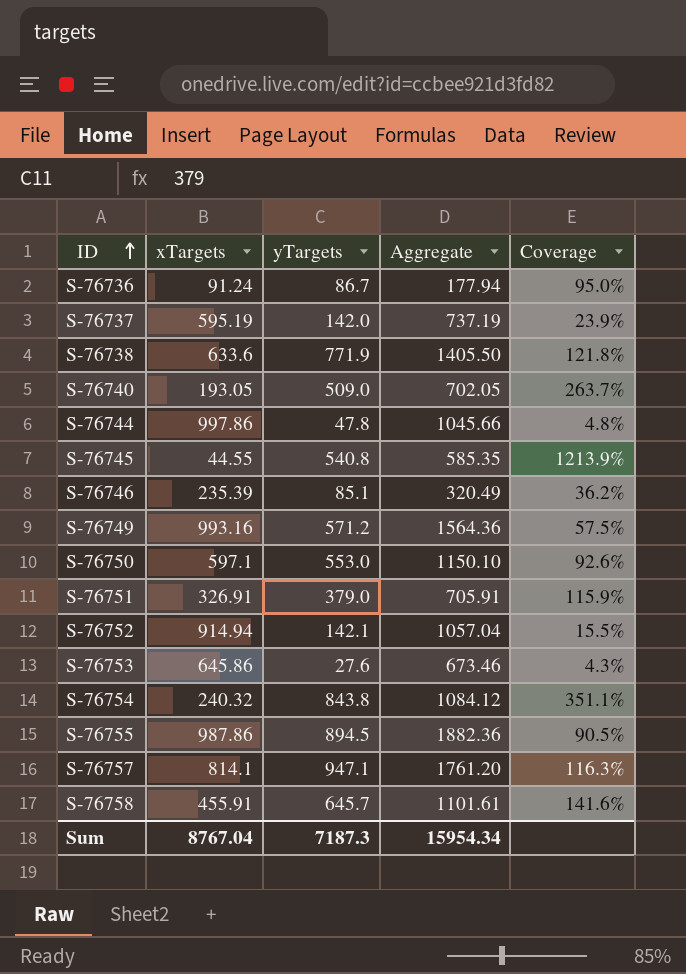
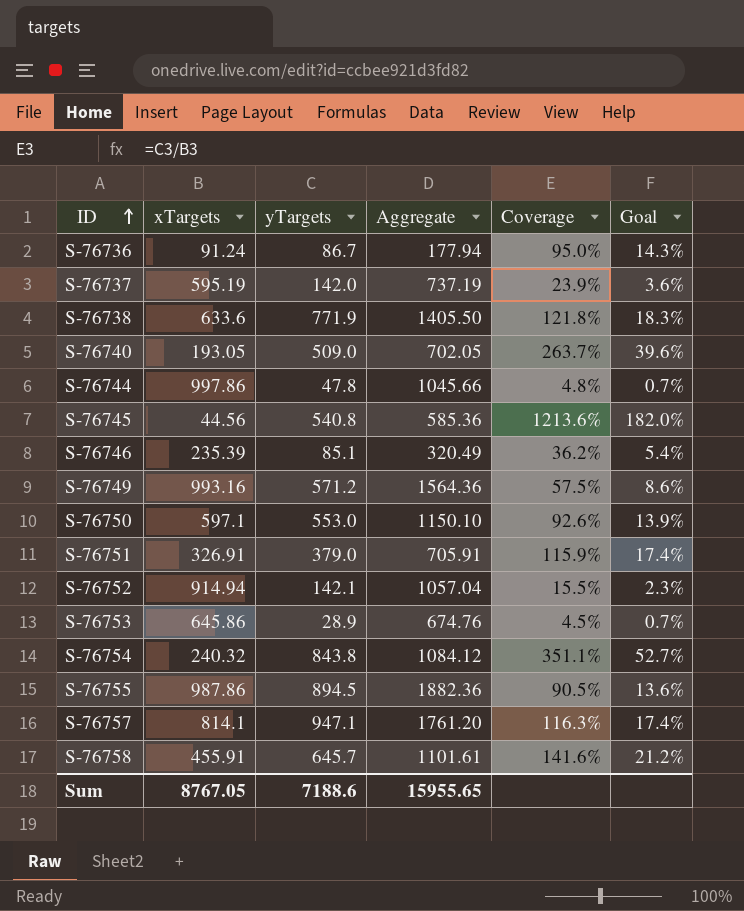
column Goal | formula: none -> [Coverage] * 0.15
S-76745 | xTargets: 44.55 -> 44.56
S-76745 | Aggregate: 585.35 -> 585.36
S-76745 | Coverage: 1213.9% -> 1213.6%
S-76753 | yTargets: 27.6 -> 28.9
S-76753 | Aggregate: 673.46 -> 674.76
S-76753 | Coverage: 4.3% -> 4.5%
Sum | xTargets: 8767.04 -> 8767.05
Sum | yTargets: 7187.3 -> 7188.6
Sum | Aggregate: 15954.34 -> 15955.65

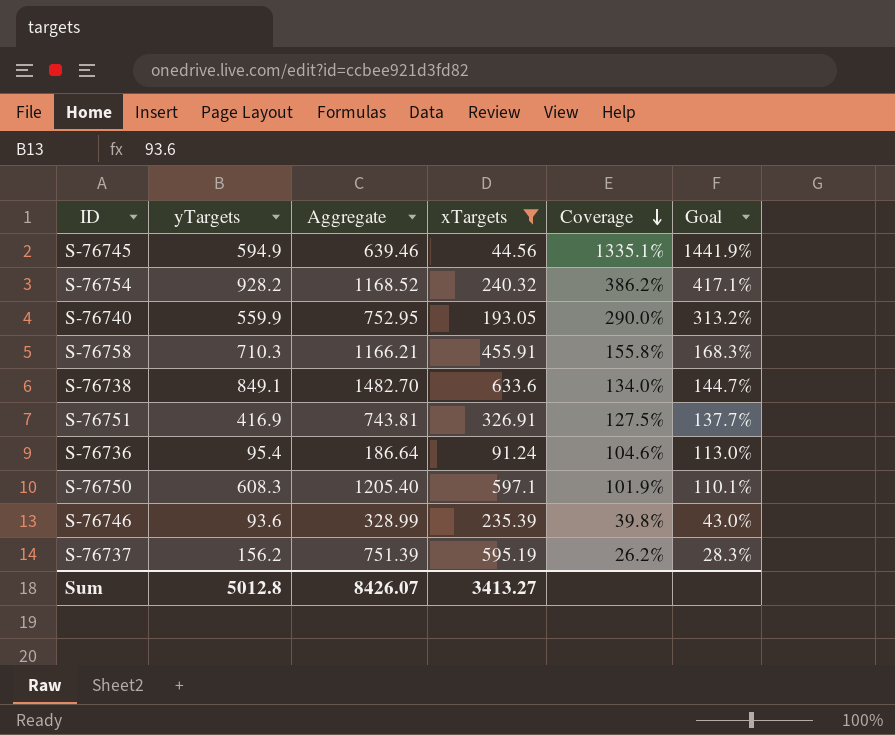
filter: none -> xTargets <= 633.6
row order: ID ascending -> Coverage descending
column xTargets | position: 2 -> 4
column Goal | formula: [Coverage] * 0.15 -> [Coverage] * 1.08
S-76745 | yTargets: 540.8 -> 594.9
S-76745 | Aggregate: 585.36 -> 639.46
S-76745 | Coverage: 1213.6% -> 1335.1%
S-76754 | yTargets: 843.8 -> 928.2
S-76754 | Aggregate: 1084.12 -> 1168.52
S-76754 | Coverage: 351.1% -> 386.2%
S-76740 | yTargets: 509.0 -> 559.9
S-76740 | Aggregate: 702.05 -> 752.95
S-76740 | Coverage: 263.7% -> 290.0%
S-76758 | yTargets: 645.7 -> 710.3
S-76758 | Aggregate: 1101.61 -> 1166.21
S-76758 | Coverage: 141.6% -> 155.8%
S-76738 | yTargets: 771.9 -> 849.1
S-76738 | Aggregate: 1405.50 -> 1482.70
S-76738 | Coverage: 121.8% -> 134.0%
S-76751 | yTargets: 379.0 -> 416.9
S-76751 | Aggregate: 705.91 -> 743.81
S-76751 | Coverage: 115.9% -> 127.5%
S-76736 | yTargets: 86.7 -> 95.4
S-76736 | Aggregate: 177.94 -> 186.64
S-76736 | Coverage: 95.0% -> 104.6%
S-76750 | yTargets: 553.0 -> 608.3
S-76750 | Aggregate: 1150.10 -> 1205.40
S-76750 | Coverage: 92.6% -> 101.9%
S-76746 | yTargets: 85.1 -> 93.6
S-76746 | Aggregate: 320.49 -> 328.99
S-76746 | Coverage: 36.2% -> 39.8%
S-76737 | yTargets: 142.0 -> 156.2
S-76737 | Aggregate: 737.19 -> 751.39
S-76737 | Coverage: 23.9% -> 26.2%
Sum | yTargets: 7188.6 -> 5012.8
Sum | Aggregate: 15955.65 -> 8426.07
Sum | xTargets: 8767.05 -> 3413.27

